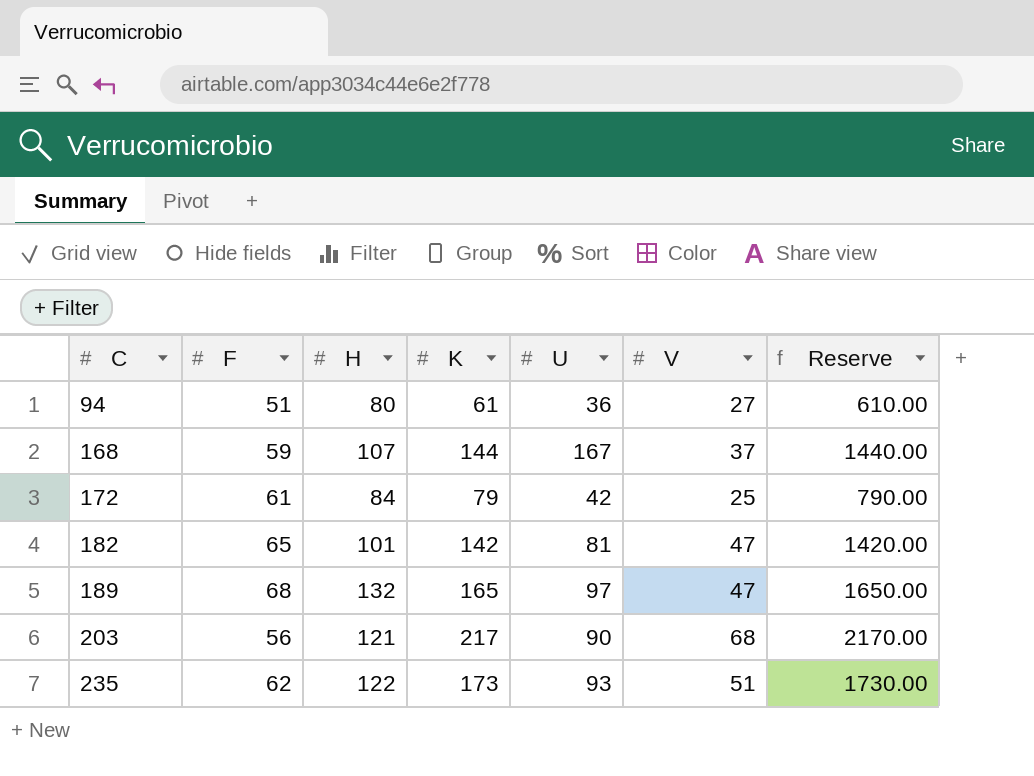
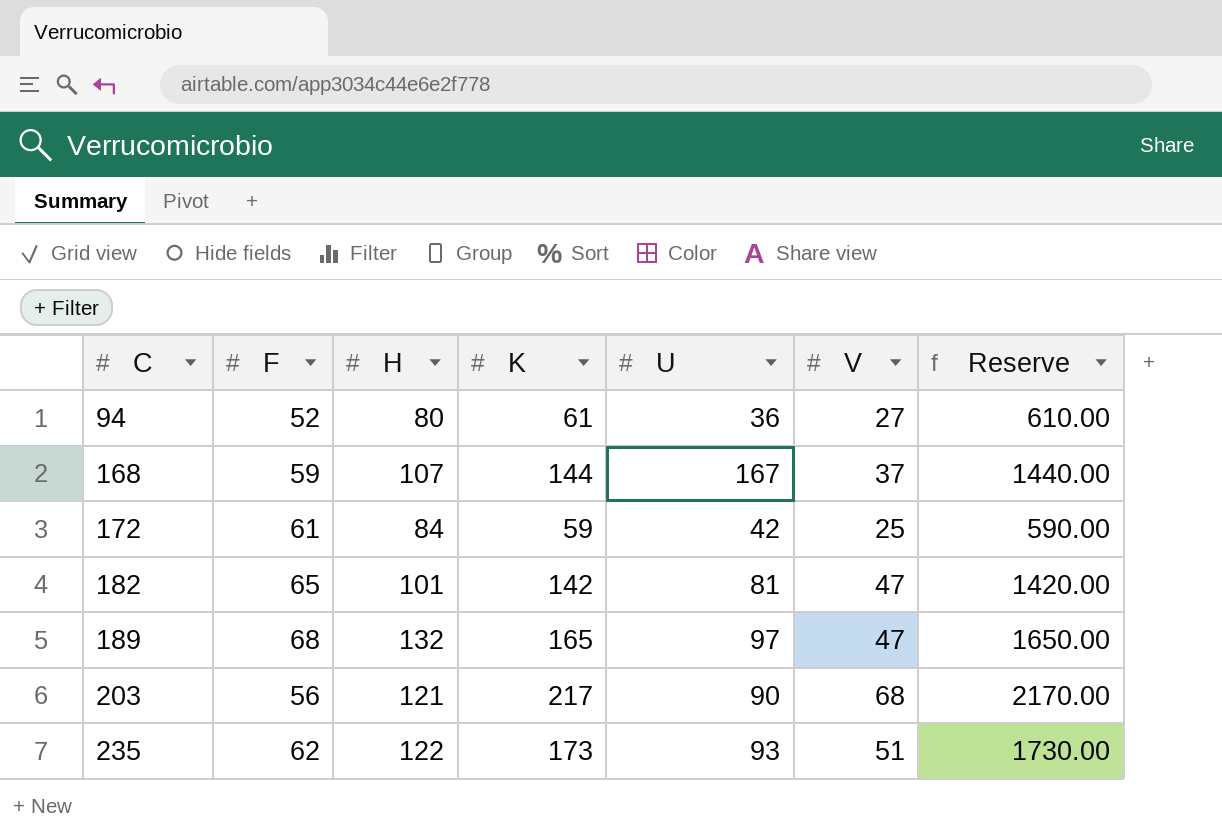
94 | F: 51 -> 52
172 | K: 79 -> 59
172 | Reserve: 790.00 -> 590.00

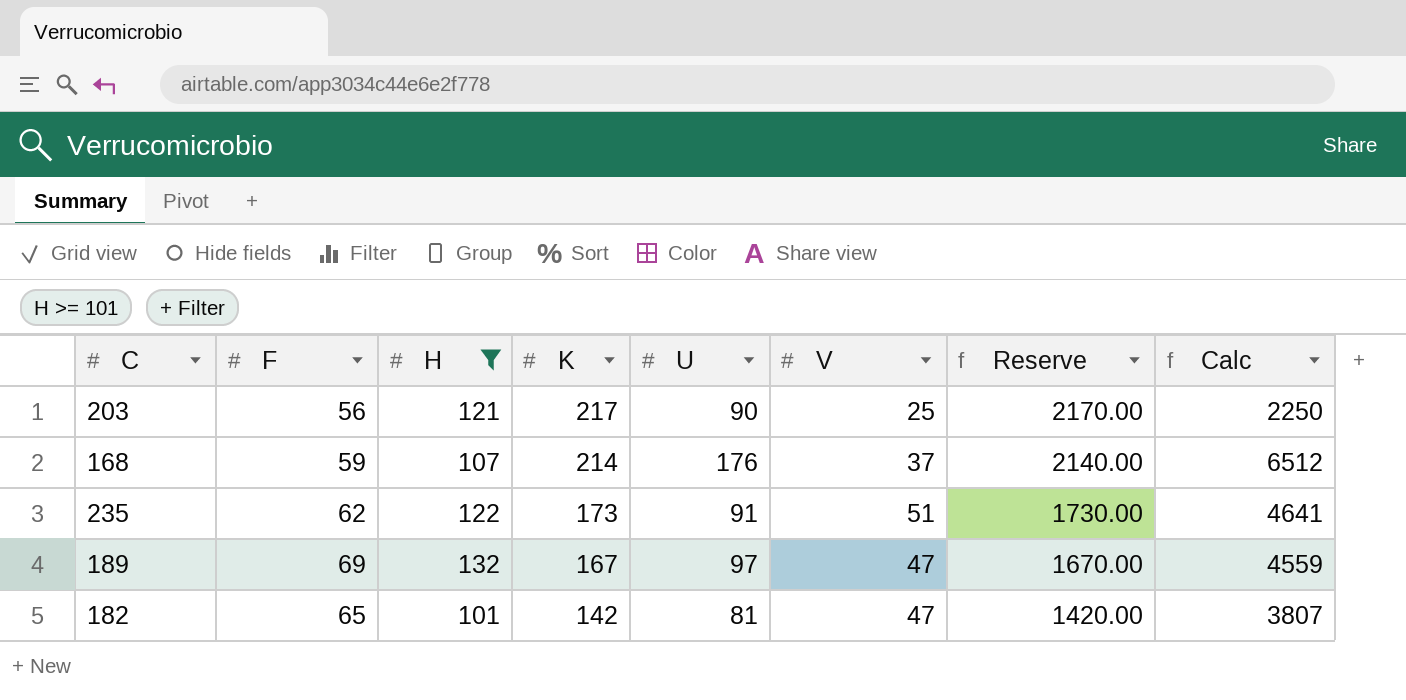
filter: none -> H >= 101
row order: C ascending -> K descending
column Calc | formula: none -> [U] * [V]
203 | V: 68 -> 25
168 | K: 144 -> 214
168 | U: 167 -> 176
168 | Reserve: 1440.00 -> 2140.00
235 | U: 93 -> 91
189 | F: 68 -> 69
189 | K: 165 -> 167
189 | Reserve: 1650.00 -> 1670.00

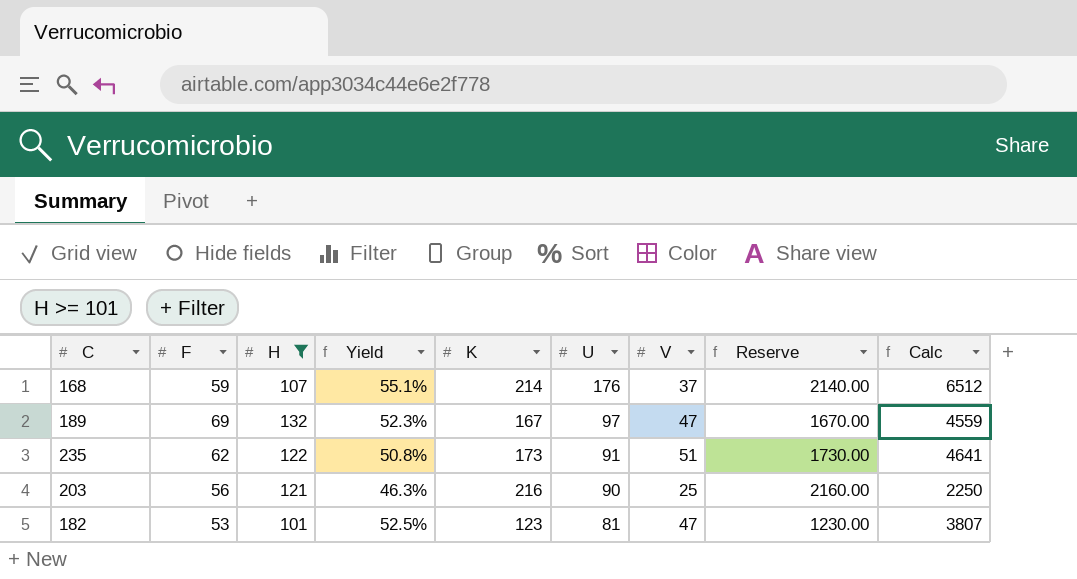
row order: K descending -> U descending
column Yield | formula: none -> [F] / [H]
203 | K: 217 -> 216
203 | Reserve: 2170.00 -> 2160.00
182 | F: 65 -> 53
182 | K: 142 -> 123
182 | Reserve: 1420.00 -> 1230.00

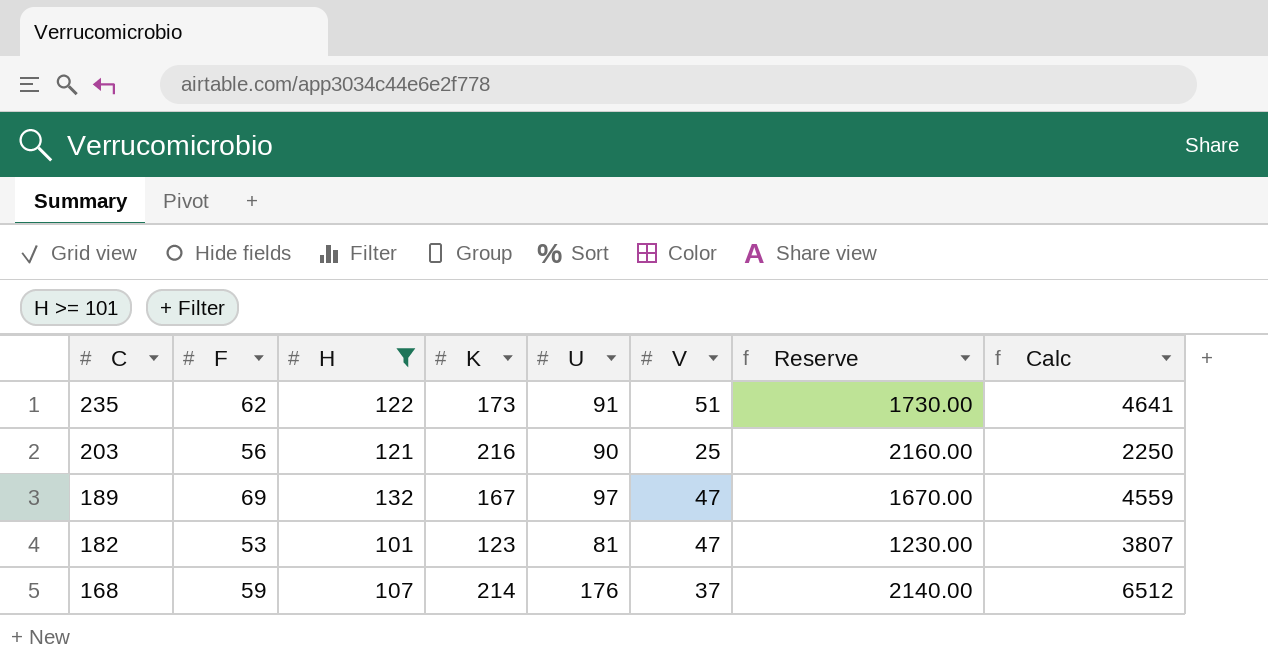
row order: U descending -> C descending
column Yield | formula: [F] / [H] -> none

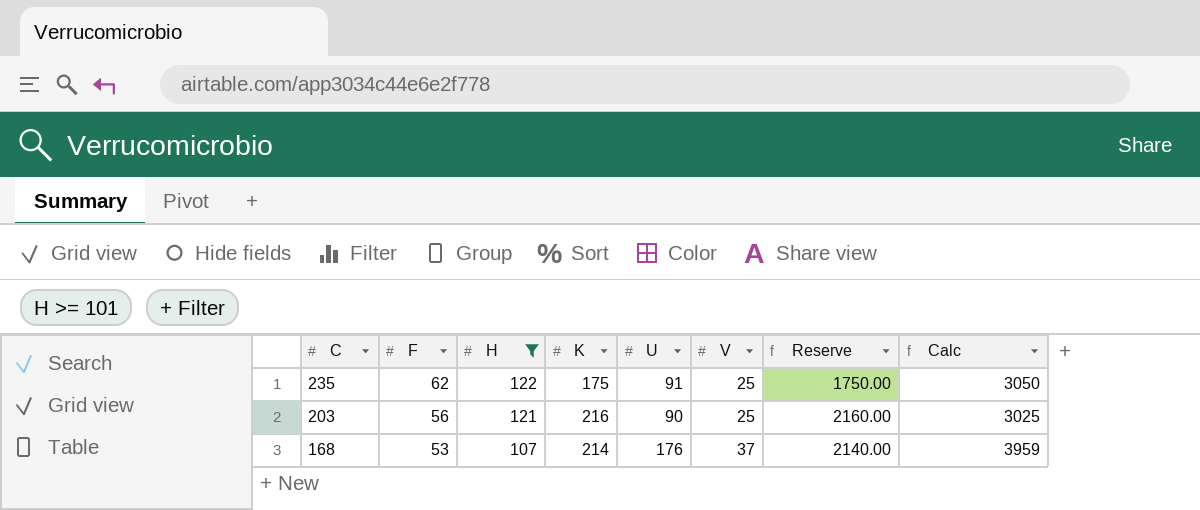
column Calc | formula: [U] * [V] -> [H] * [V]
row 189: 69 | 132 | 167 | 97 | 47 | 1670.00 | 4559 -> none
row 182: 53 | 101 | 123 | 81 | 47 | 1230.00 | 3807 -> none
235 | K: 173 -> 175
235 | V: 51 -> 25
235 | Reserve: 1730.00 -> 1750.00
168 | F: 59 -> 53

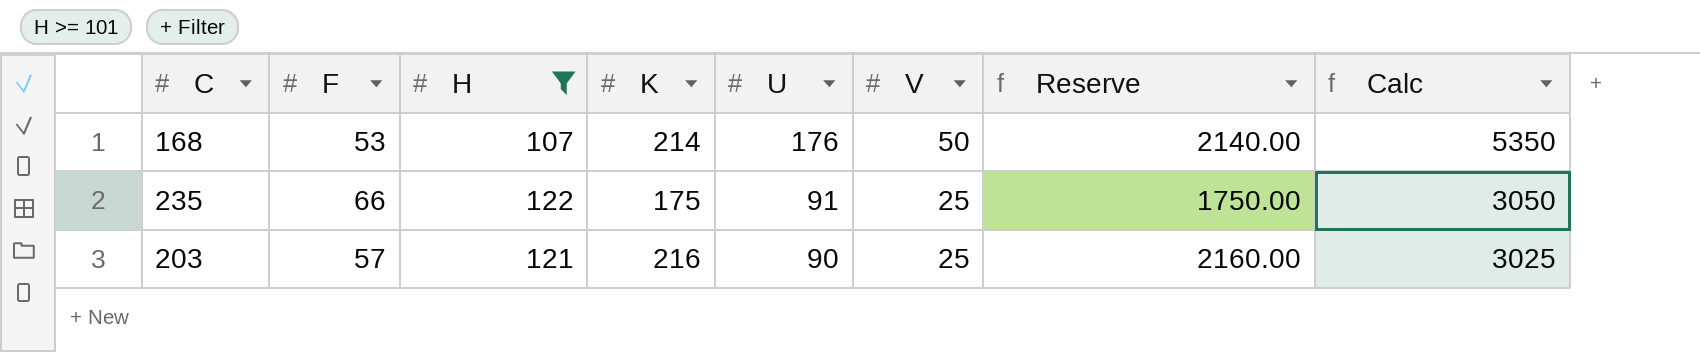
row order: C descending -> U descending
168 | V: 37 -> 50
168 | Calc: 3959 -> 5350
235 | F: 62 -> 66
203 | F: 56 -> 57

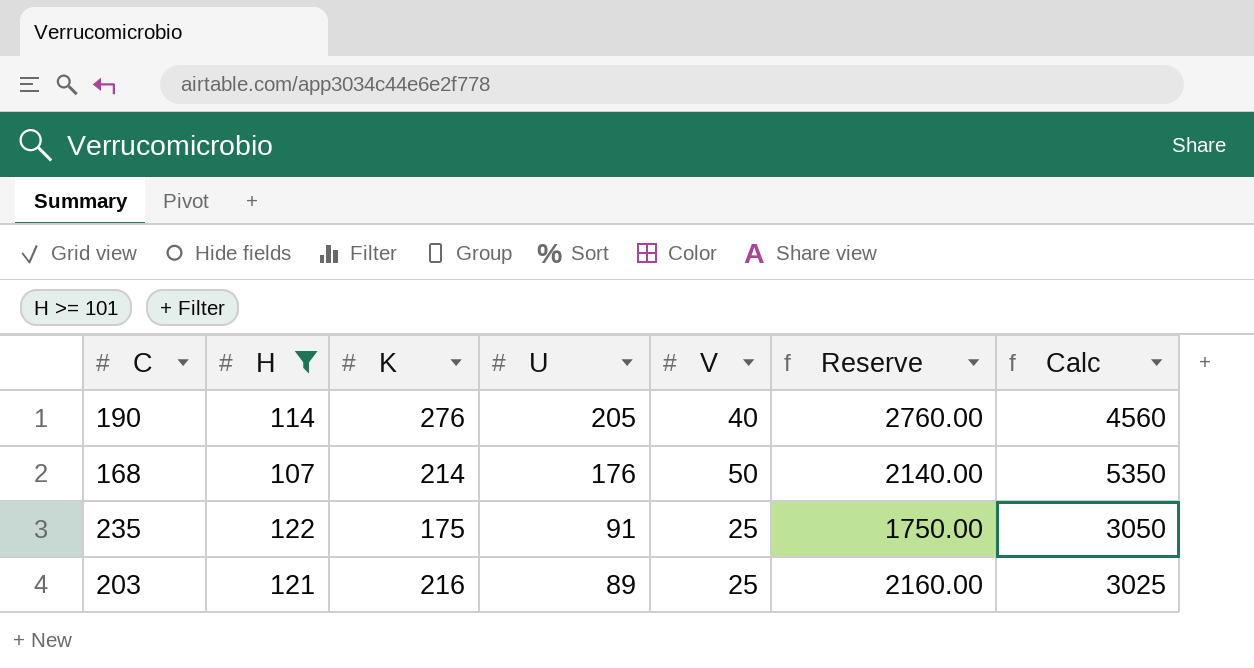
column F | position: 2 -> none
row 190: none -> 114 | 276 | 205 | 40 | 2760.00 | 4560
203 | U: 90 -> 89

